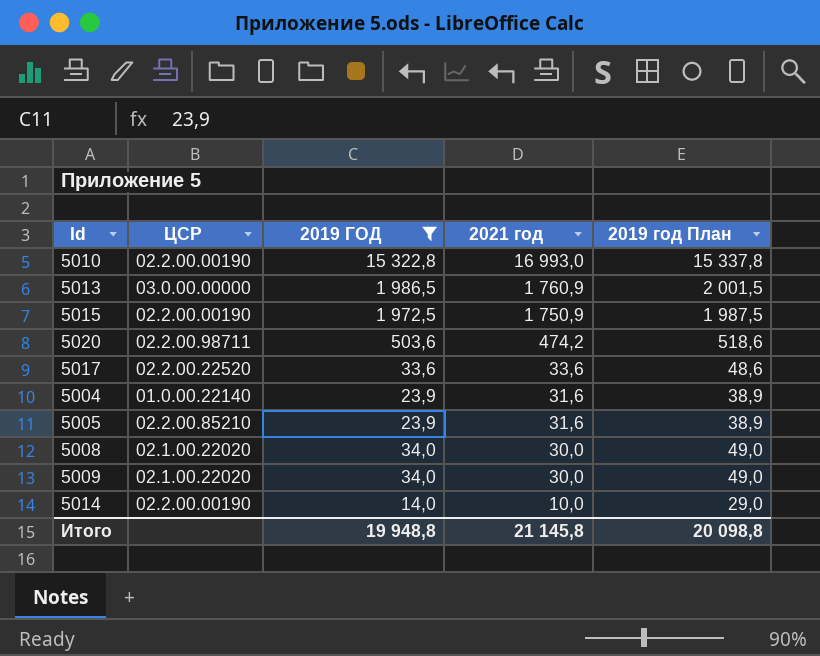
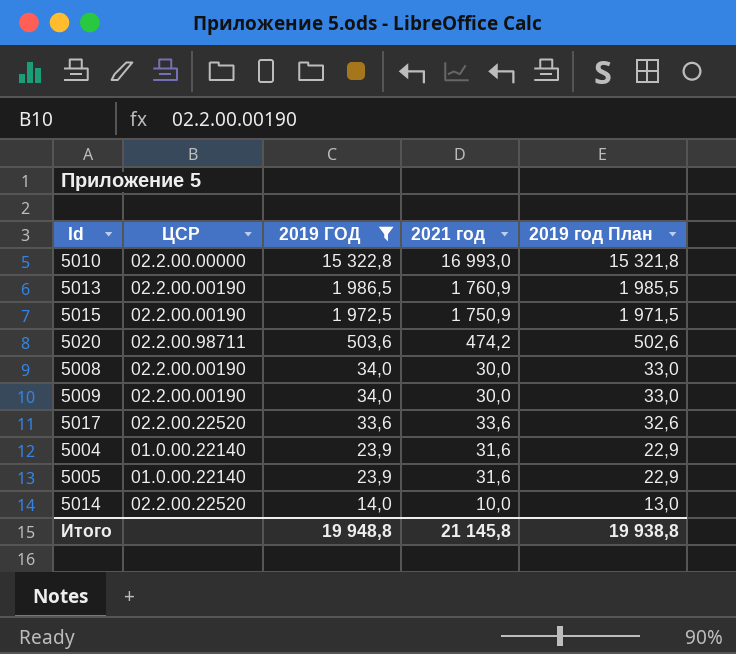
row order: 2021 год descending -> 2019 ГОД descending
column 2019 год План | formula: [2019 ГОД] + 15 -> [2019 ГОД] - 1
5010 | ЦСР: 02.2.00.00190 -> 02.2.00.00000
5013 | ЦСР: 03.0.00.00000 -> 02.2.00.00190
5008 | ЦСР: 02.1.00.22020 -> 02.2.00.00190
5009 | ЦСР: 02.1.00.22020 -> 02.2.00.00190
5005 | ЦСР: 02.2.00.85210 -> 01.0.00.22140
5014 | ЦСР: 02.2.00.00190 -> 02.2.00.22520
Итого | 2019 год План: 20 098,8 -> 19 938,8

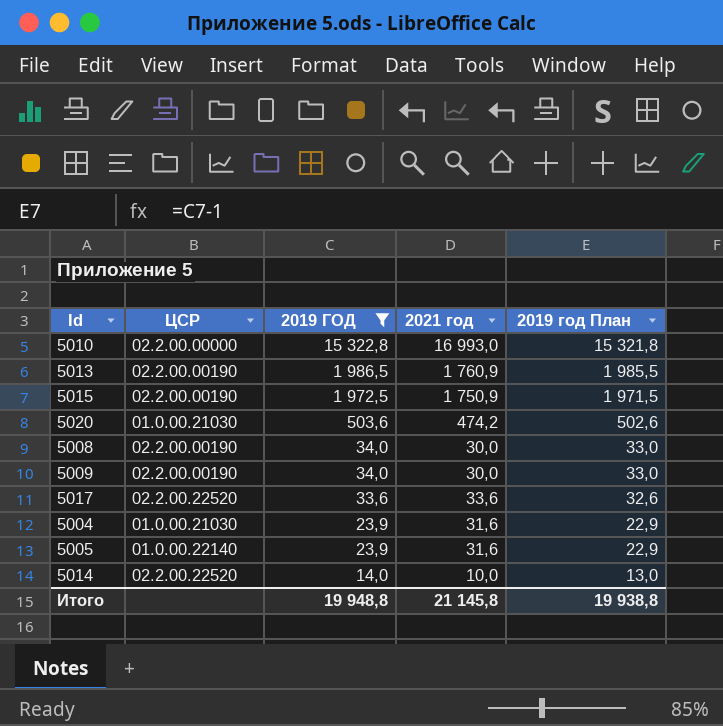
5020 | ЦСР: 02.2.00.98711 -> 01.0.00.21030
5004 | ЦСР: 01.0.00.22140 -> 01.0.00.21030

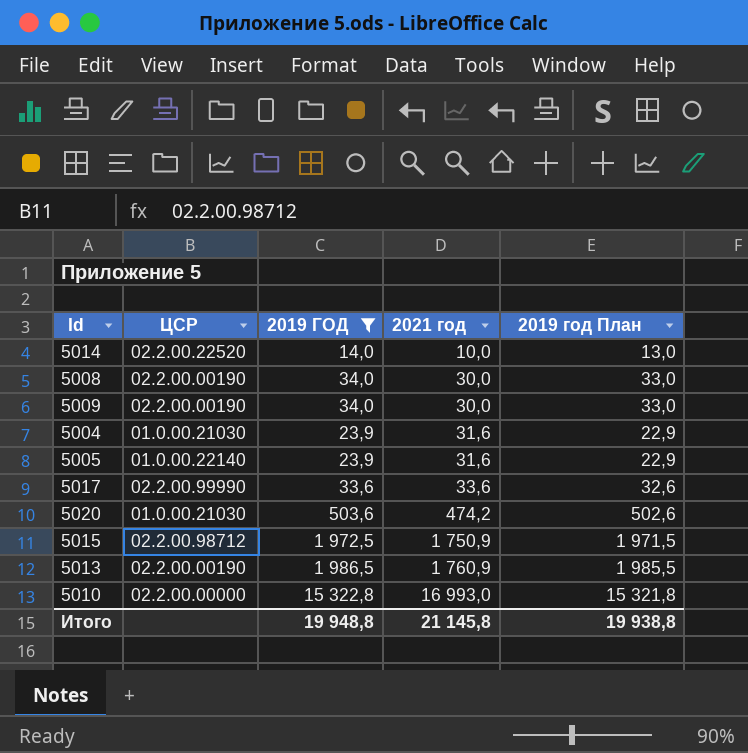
row order: 2019 ГОД descending -> 2021 год ascending
5017 | ЦСР: 02.2.00.22520 -> 02.2.00.99990
5015 | ЦСР: 02.2.00.00190 -> 02.2.00.98712

